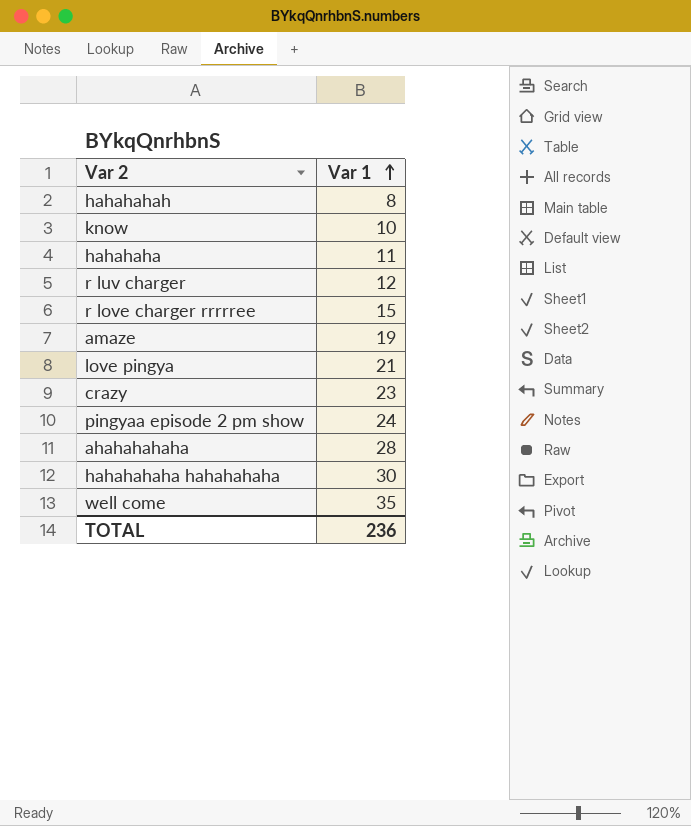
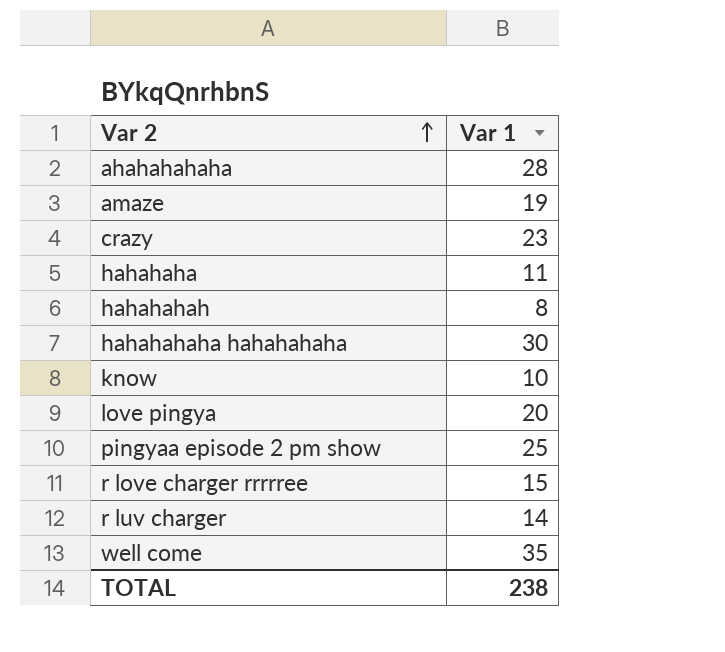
row order: Var 1 ascending -> Var 2 ascending
love pingya | Var 1: 21 -> 20
pingyaa episode 2 pm show | Var 1: 24 -> 25
r luv charger | Var 1: 12 -> 14
TOTAL | Var 1: 236 -> 238

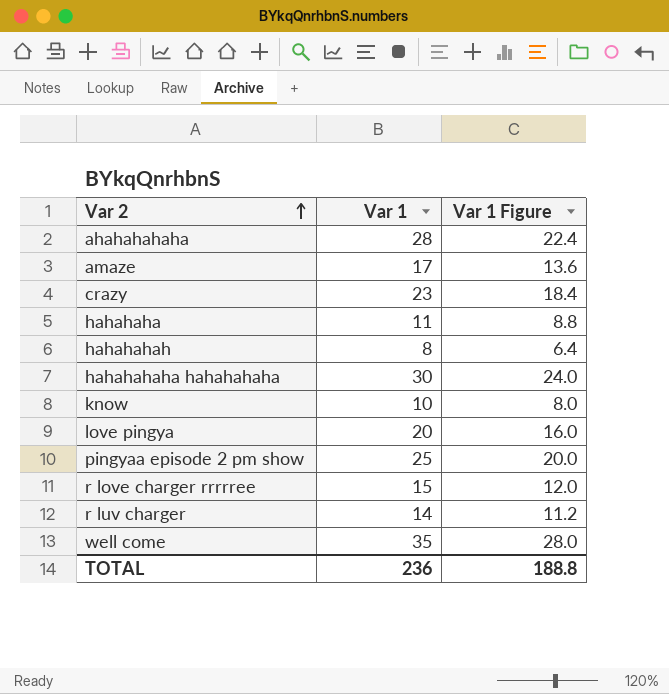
column Var 1 Figure | formula: none -> [Var 1] * 0.8
amaze | Var 1: 19 -> 17
TOTAL | Var 1: 238 -> 236

